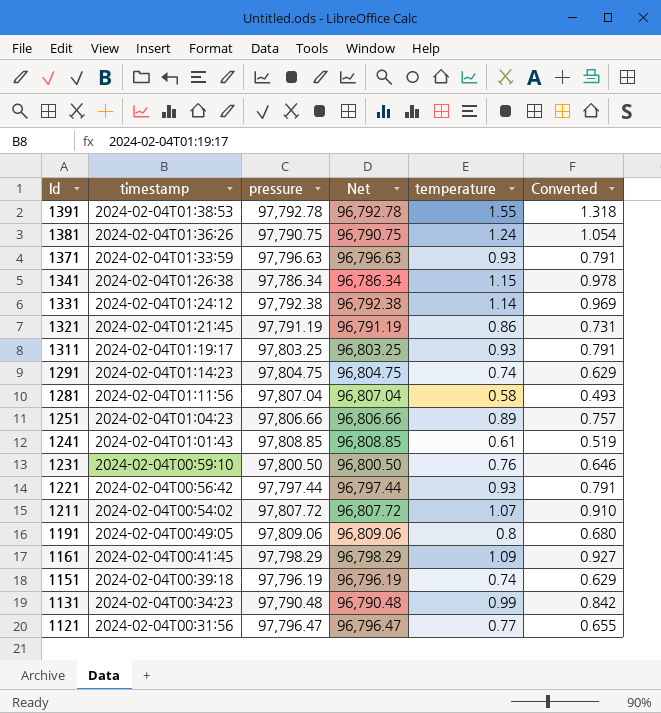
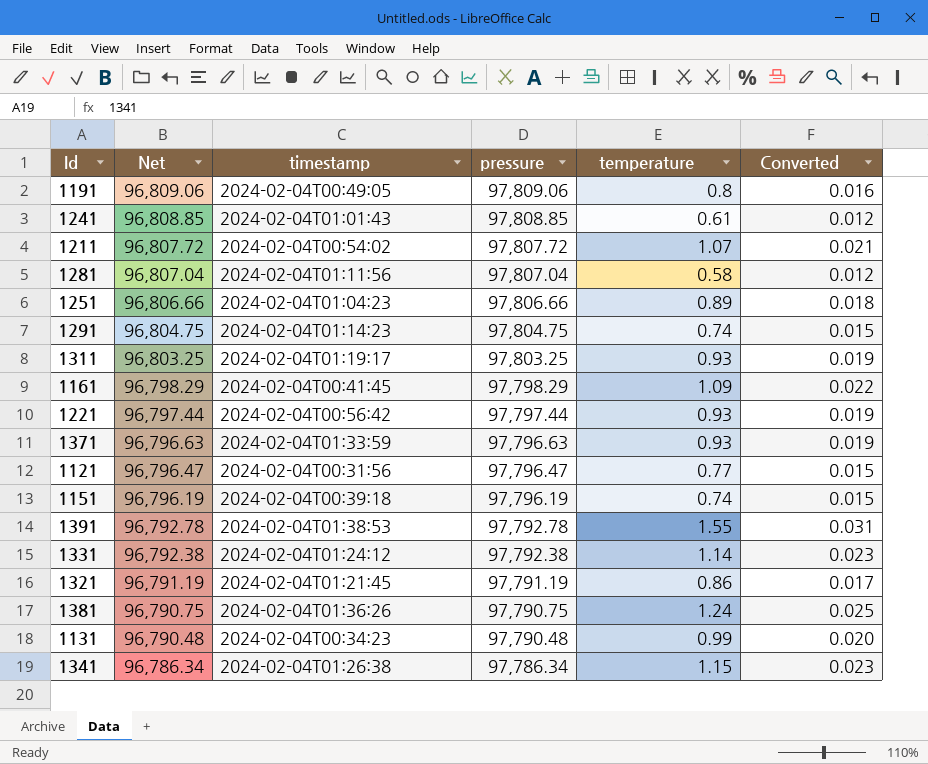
row order: Id descending -> Net descending
column Net | position: 4 -> 2
column Converted | formula: [temperature] * 0.85 -> [temperature] * 0.02
row 1231: 2024-02-04T00:59:10 | 97,800.50 | 96,800.50 | 0.76 | 0.646 -> none

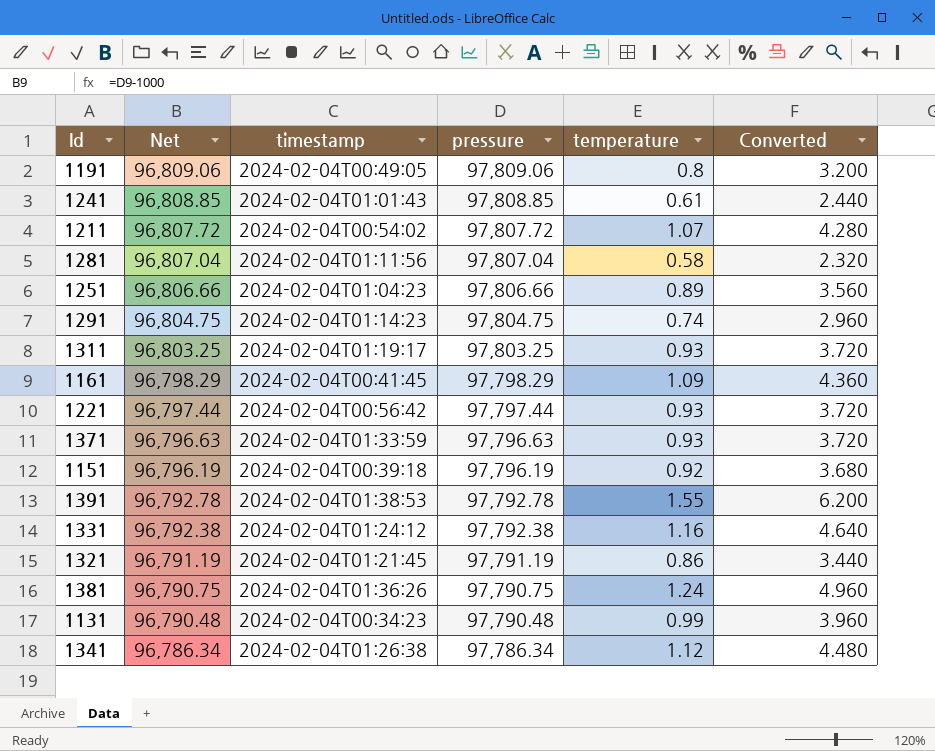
column Converted | formula: [temperature] * 0.02 -> [temperature] * 4
row 1121: 96,796.47 | 2024-02-04T00:31:56 | 97,796.47 | 0.77 | 0.015 -> none
1151 | temperature: 0.74 -> 0.92
1331 | temperature: 1.14 -> 1.16
1341 | temperature: 1.15 -> 1.12

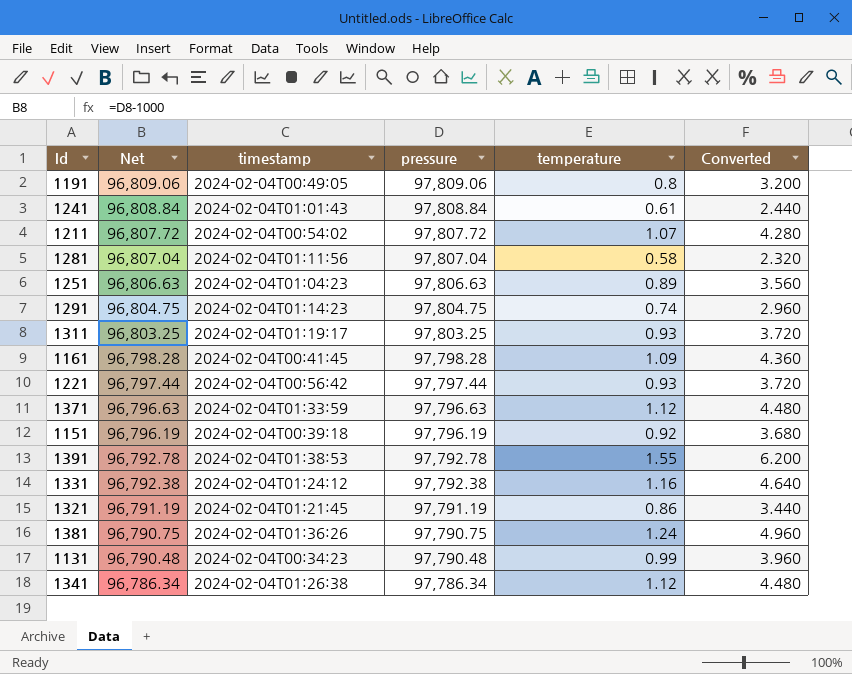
1241 | Net: 96,808.85 -> 96,808.84
1241 | pressure: 97,808.85 -> 97,808.84
1251 | Net: 96,806.66 -> 96,806.63
1251 | pressure: 97,806.66 -> 97,806.63
1161 | Net: 96,798.29 -> 96,798.28
1161 | pressure: 97,798.29 -> 97,798.28
1371 | temperature: 0.93 -> 1.12
1371 | Converted: 3.720 -> 4.480

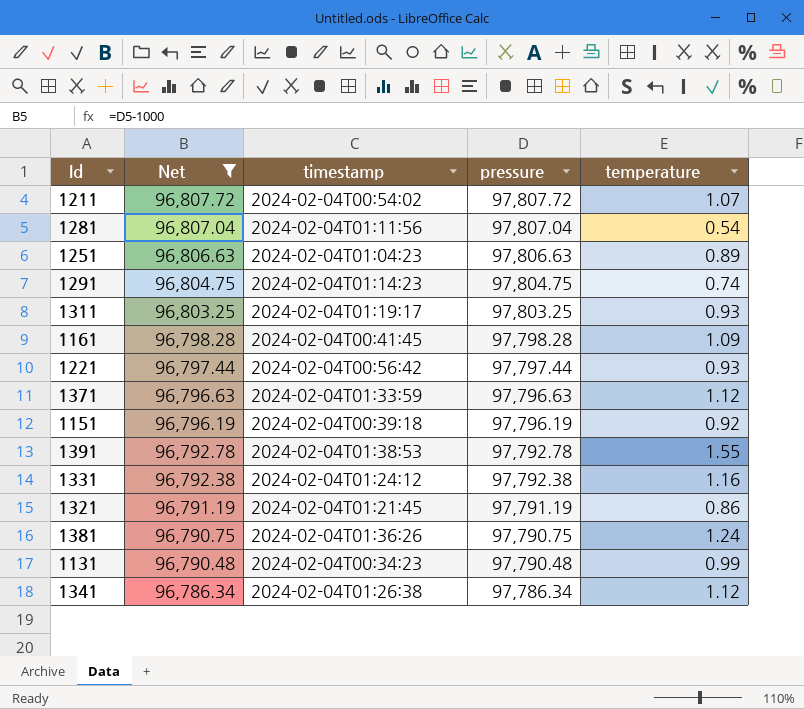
filter: none -> Net <= 96,807.72
column Converted | formula: [temperature] * 4 -> none
1281 | temperature: 0.58 -> 0.54

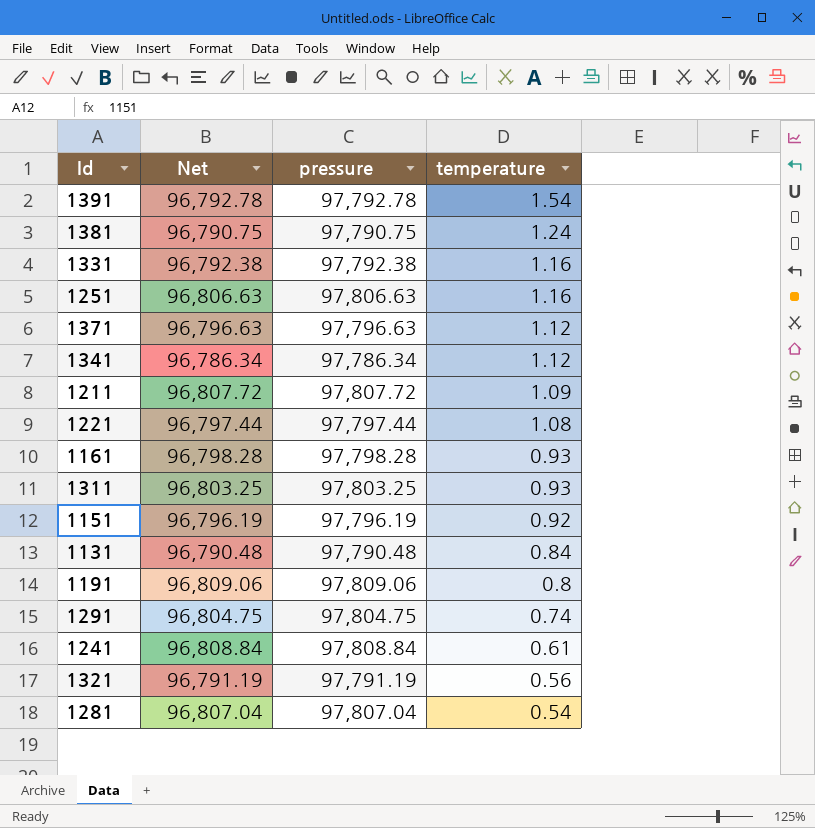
filter: Net <= 96,807.72 -> none
row order: Net descending -> temperature descending
column timestamp | position: 3 -> none
1391 | temperature: 1.55 -> 1.54
1251 | temperature: 0.89 -> 1.16
1211 | temperature: 1.07 -> 1.09
1221 | temperature: 0.93 -> 1.08
1161 | temperature: 1.09 -> 0.93
1131 | temperature: 0.99 -> 0.84
1321 | temperature: 0.86 -> 0.56

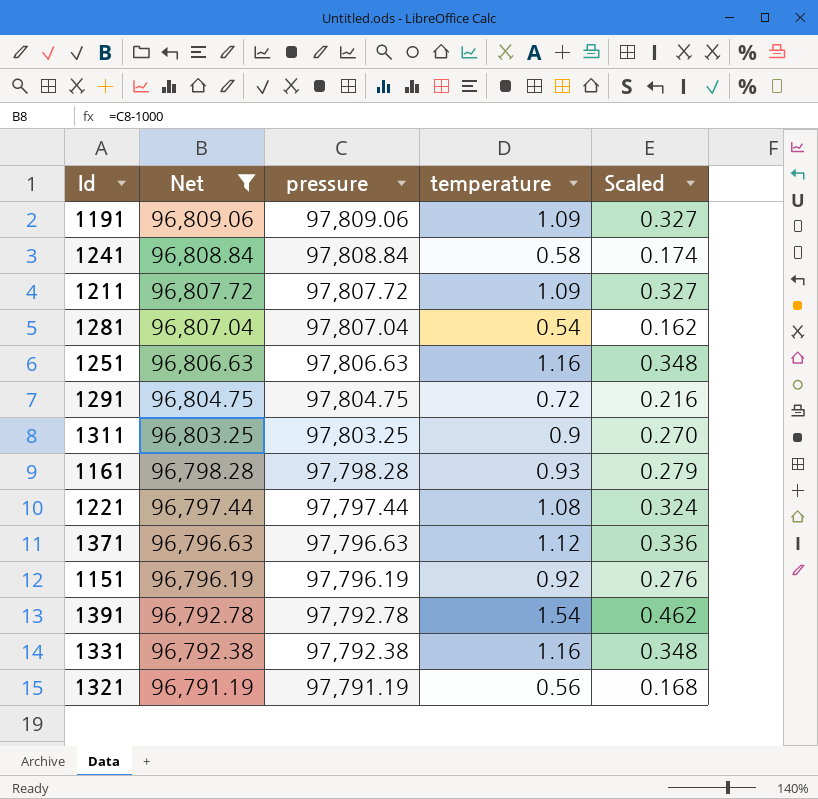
filter: none -> Net >= 96,791.19
row order: temperature descending -> Net descending
column Scaled | formula: none -> [temperature] * 0.3
1191 | temperature: 0.8 -> 1.09
1241 | temperature: 0.61 -> 0.58
1291 | temperature: 0.74 -> 0.72
1311 | temperature: 0.93 -> 0.9

